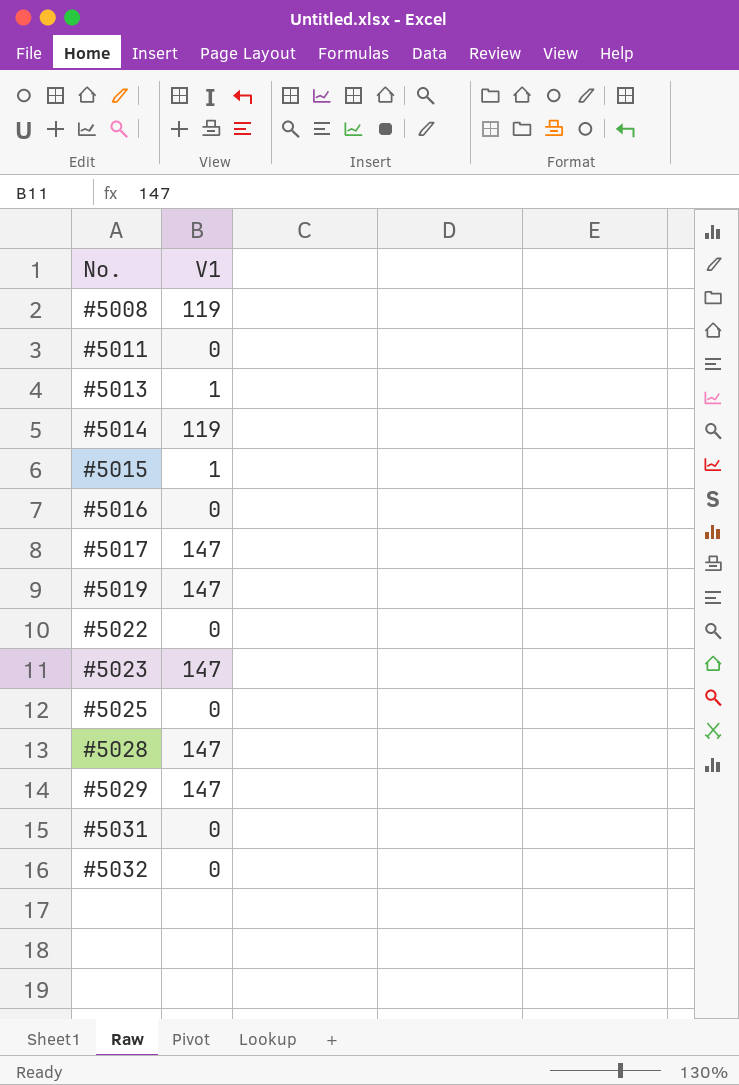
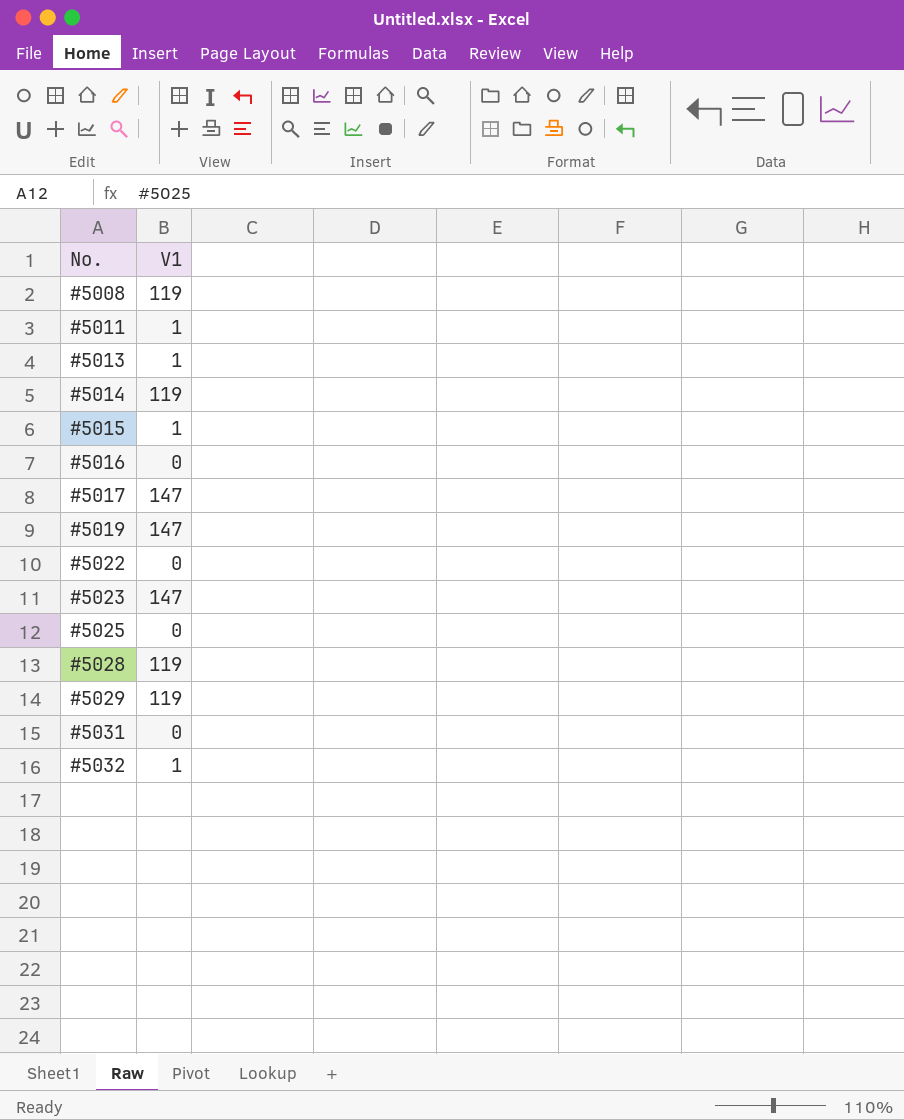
#5011 | V1: 0 -> 1
#5028 | V1: 147 -> 119
#5029 | V1: 147 -> 119
#5032 | V1: 0 -> 1

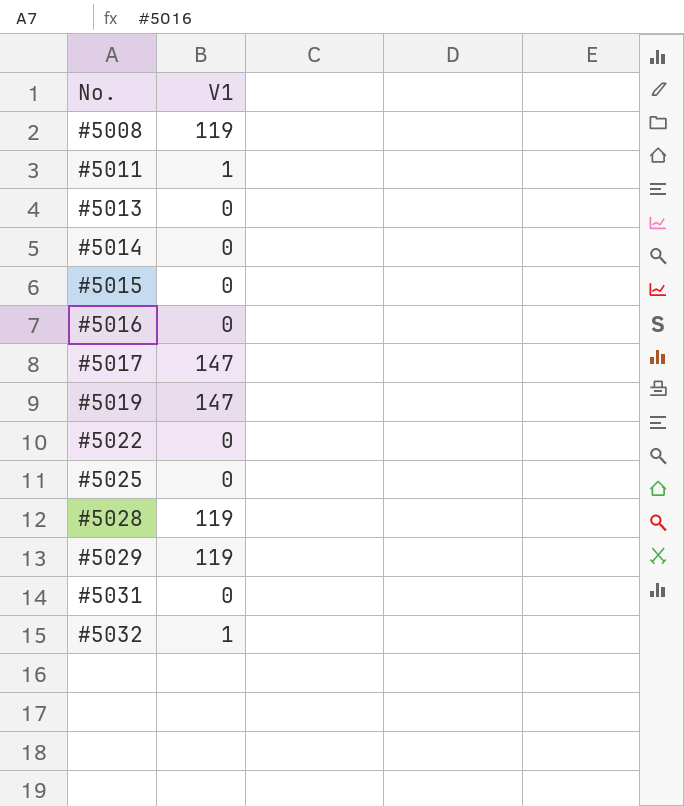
row #5023: 147 -> none
#5013 | V1: 1 -> 0
#5014 | V1: 119 -> 0
#5015 | V1: 1 -> 0

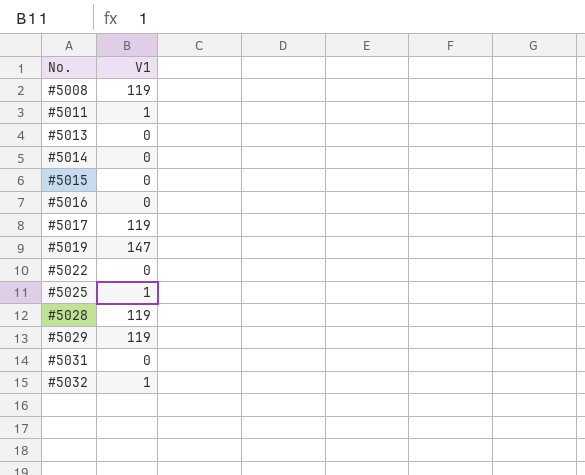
#5017 | V1: 147 -> 119
#5025 | V1: 0 -> 1

